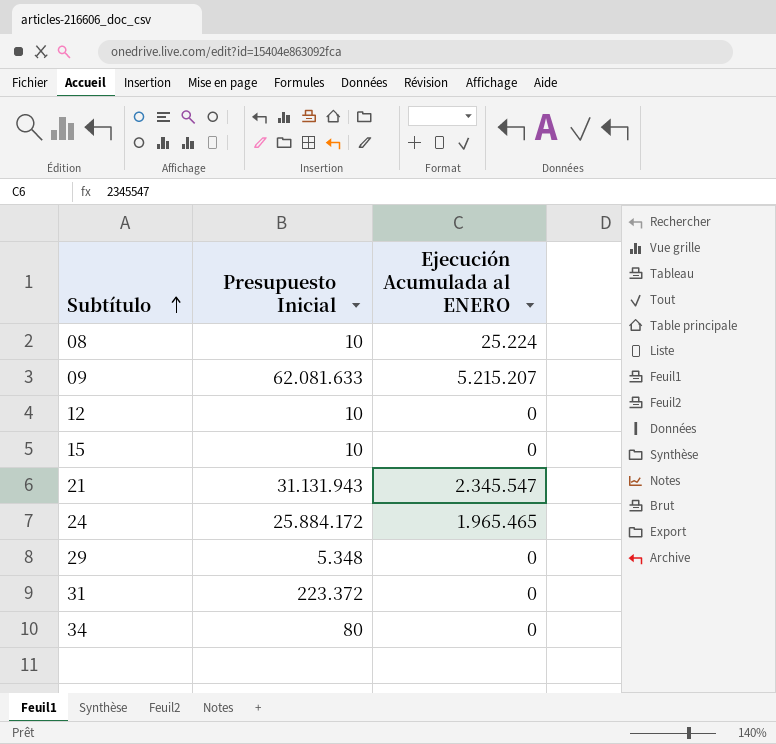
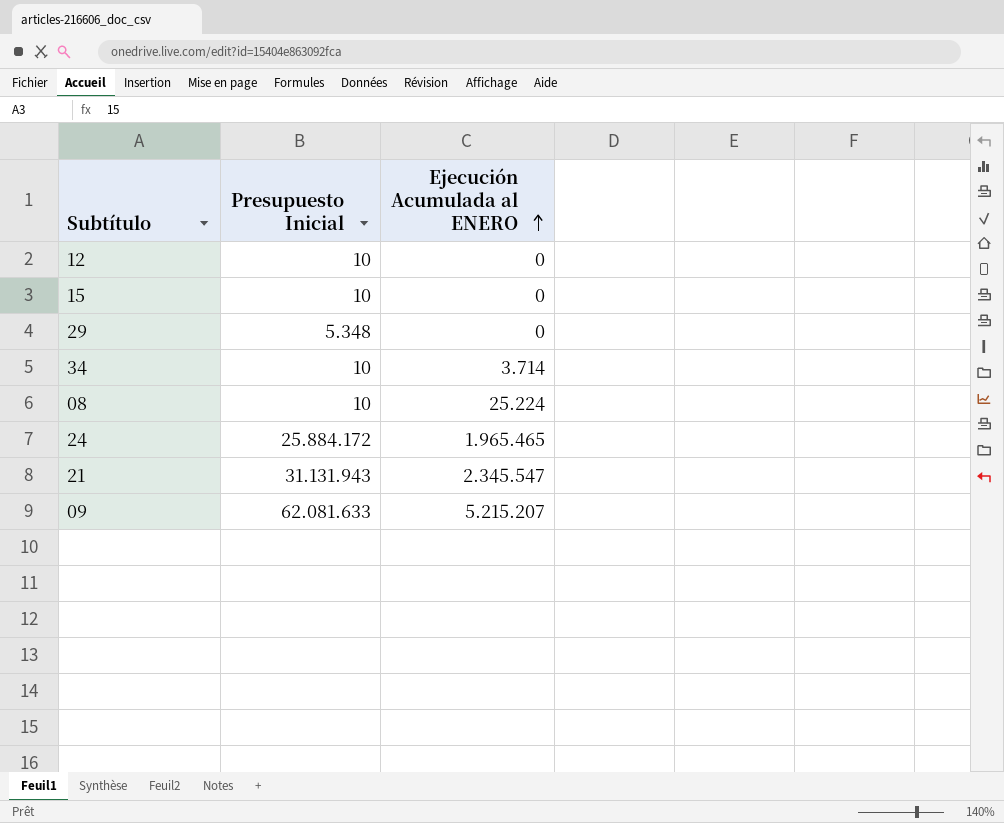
row order: Subtítulo ascending -> Ejecución Acumulada al ENERO ascending
row 31: 223.372 | 0 -> none
34 | Presupuesto Inicial: 80 -> 10
34 | Ejecución Acumulada al ENERO: 0 -> 3.714

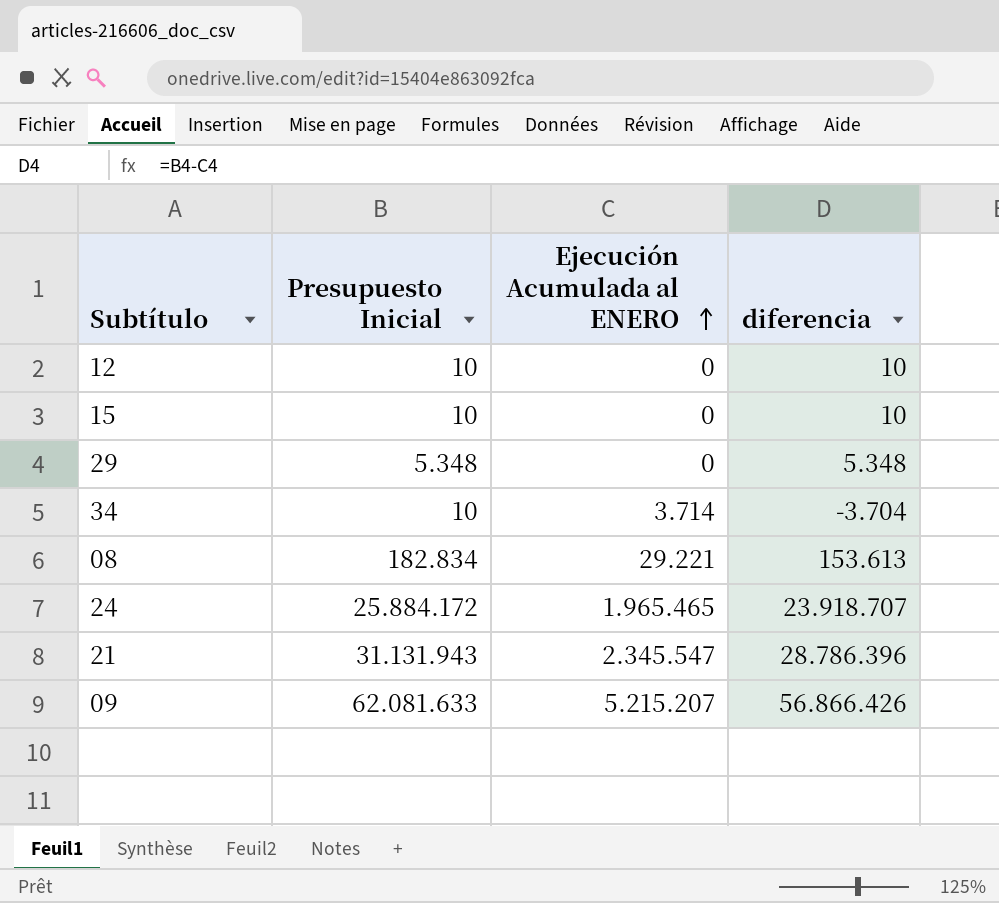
column diferencia | formula: none -> [Presupuesto Inicial] - [Ejecución Acumulada al ENERO]
08 | Presupuesto Inicial: 10 -> 182.834
08 | Ejecución Acumulada al ENERO: 25.224 -> 29.221

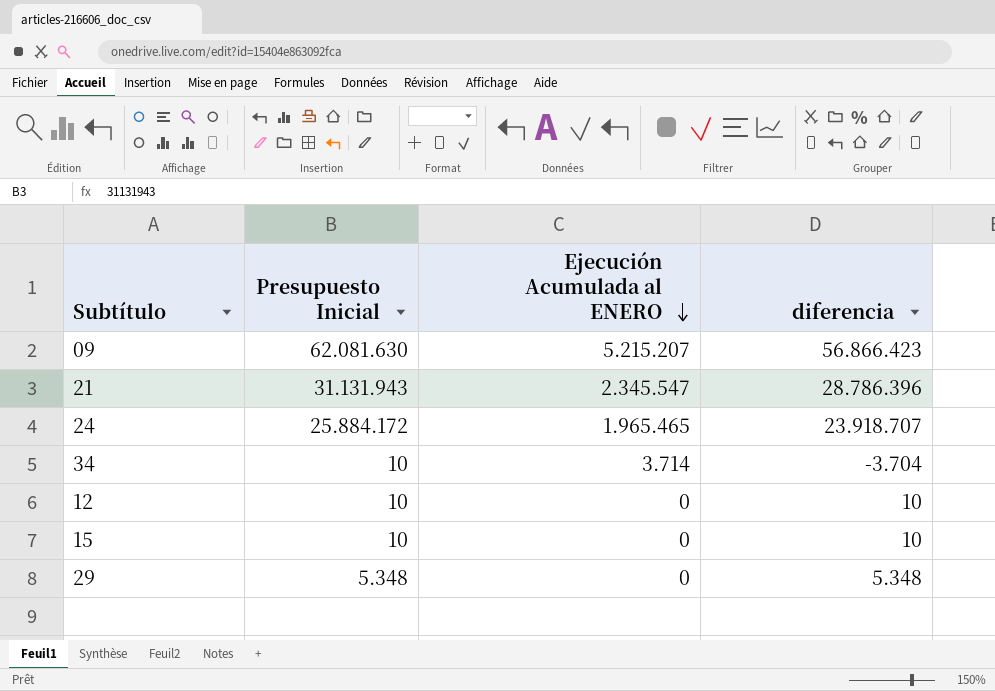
row order: Ejecución Acumulada al ENERO ascending -> Ejecución Acumulada al ENERO descending
row 08: 182.834 | 29.221 | 153.613 -> none
09 | Presupuesto Inicial: 62.081.633 -> 62.081.630
09 | diferencia: 56.866.426 -> 56.866.423

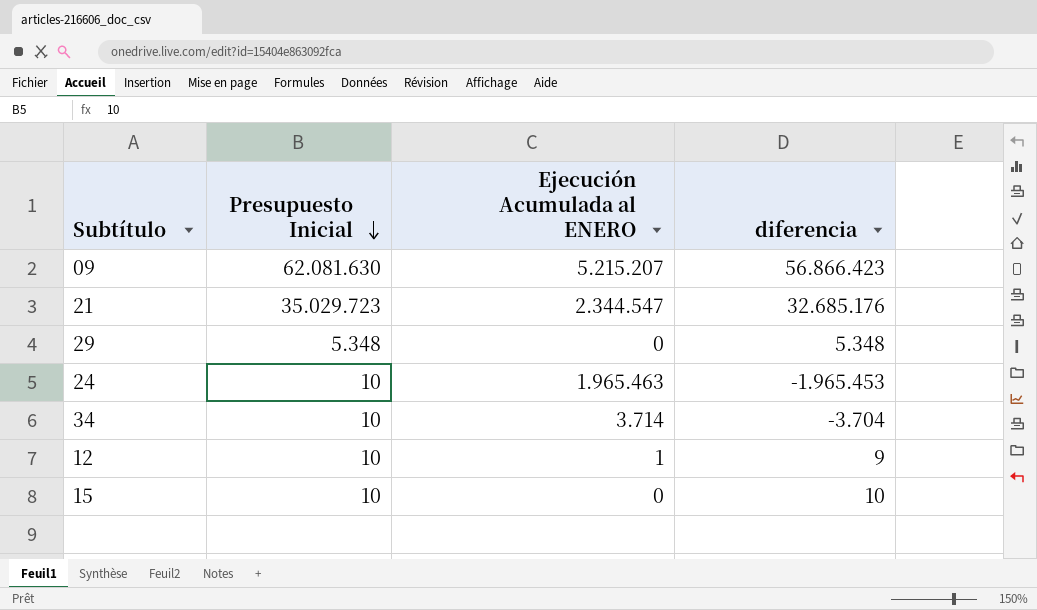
row order: Ejecución Acumulada al ENERO descending -> Presupuesto Inicial descending
21 | Presupuesto Inicial: 31.131.943 -> 35.029.723
21 | Ejecución Acumulada al ENERO: 2.345.547 -> 2.344.547
21 | diferencia: 28.786.396 -> 32.685.176
24 | Presupuesto Inicial: 25.884.172 -> 10
24 | Ejecución Acumulada al ENERO: 1.965.465 -> 1.965.463
24 | diferencia: 23.918.707 -> -1.965.453
12 | Ejecución Acumulada al ENERO: 0 -> 1
12 | diferencia: 10 -> 9

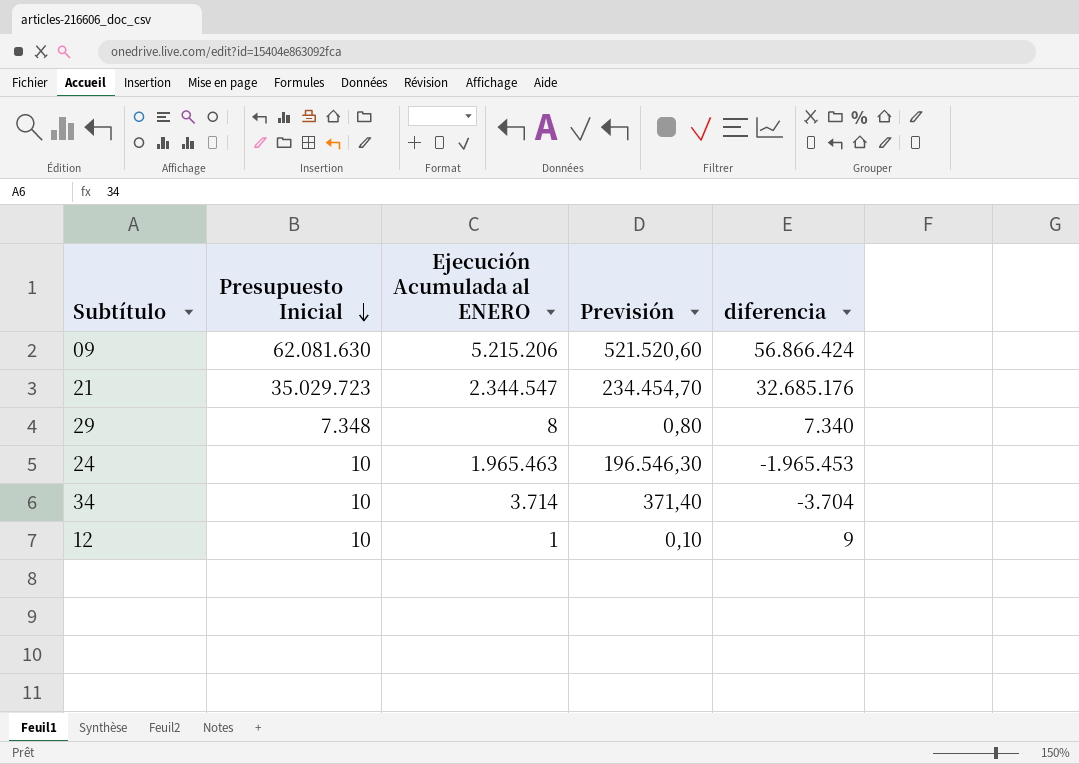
column Previsión | formula: none -> [Ejecución Acumulada al ENERO] * 0,1
row 15: 10 | 0 | 10 -> none
09 | Ejecución Acumulada al ENERO: 5.215.207 -> 5.215.206
09 | diferencia: 56.866.423 -> 56.866.424
29 | Presupuesto Inicial: 5.348 -> 7.348
29 | Ejecución Acumulada al ENERO: 0 -> 8
29 | diferencia: 5.348 -> 7.340

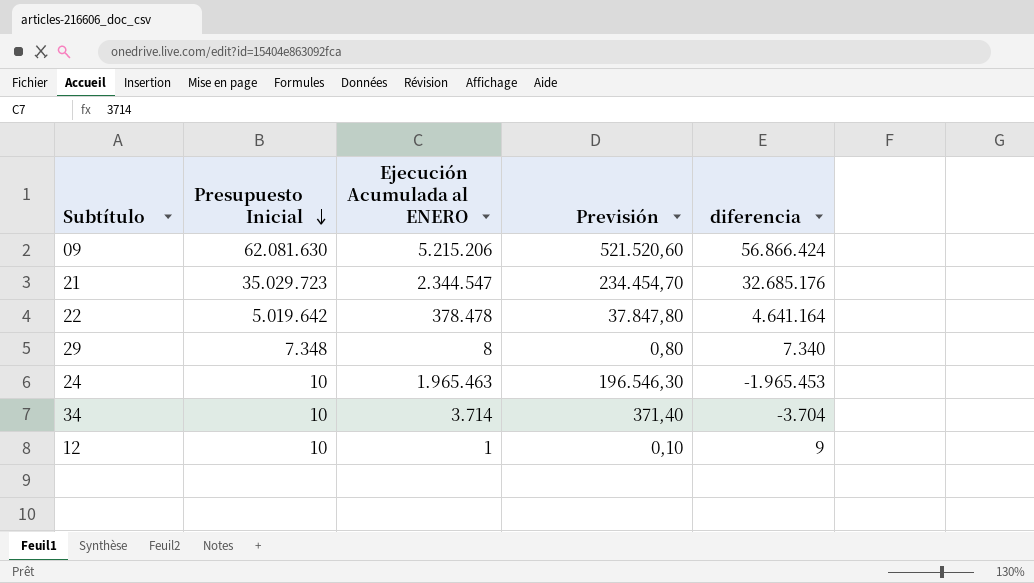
row 22: none -> 5.019.642 | 378.478 | 37.847,80 | 4.641.164

